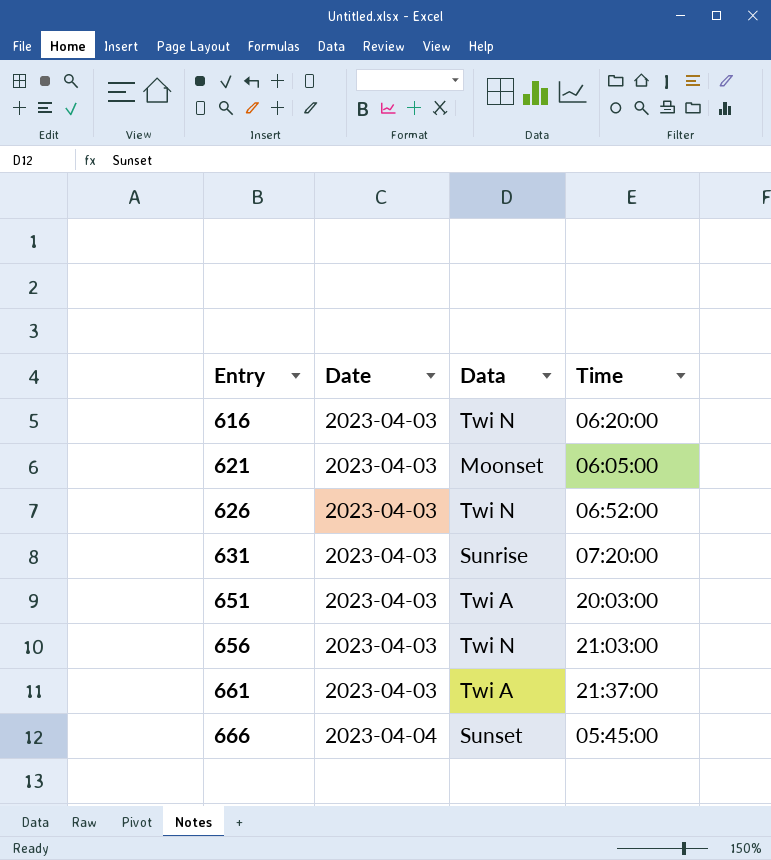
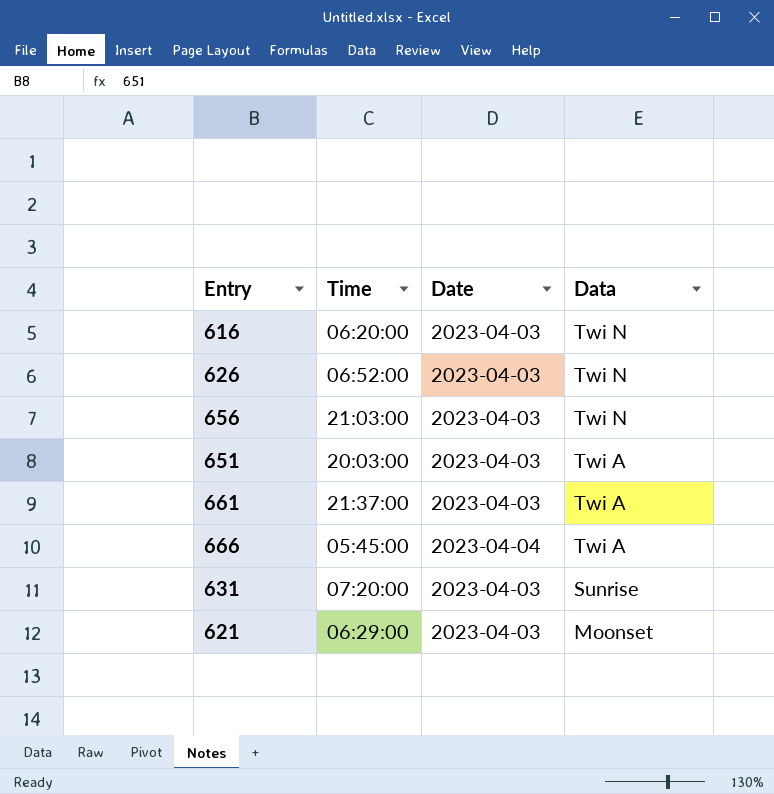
row order: Entry ascending -> Data descending
column Time | position: 4 -> 2
666 | Data: Sunset -> Twi A
621 | Time: 06:05:00 -> 06:29:00

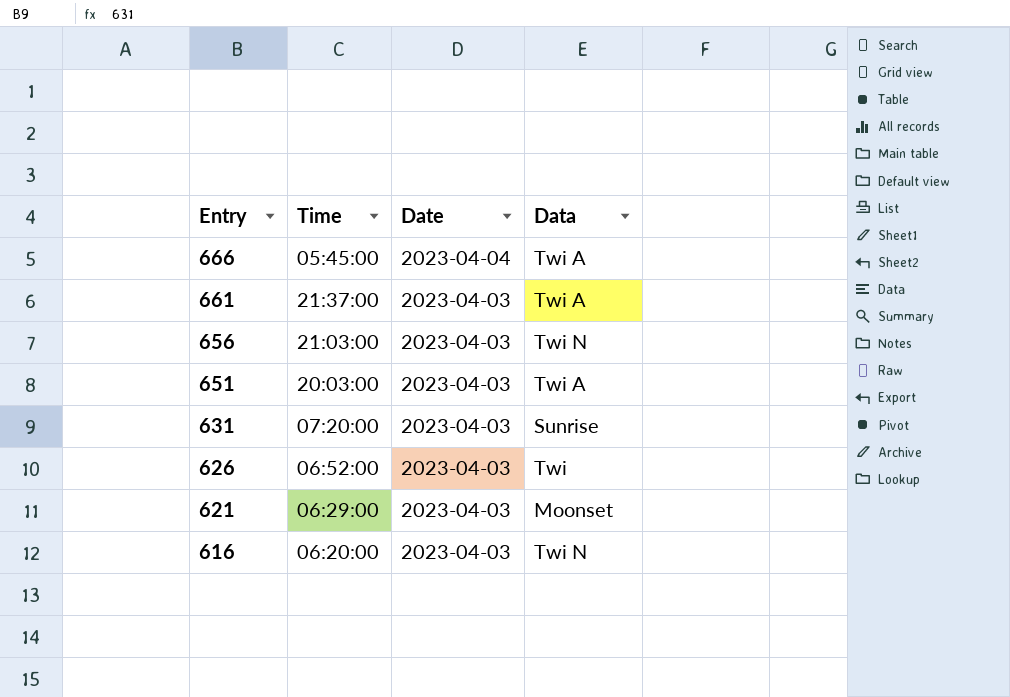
row order: Data descending -> Entry descending
626 | Data: Twi N -> Twi

